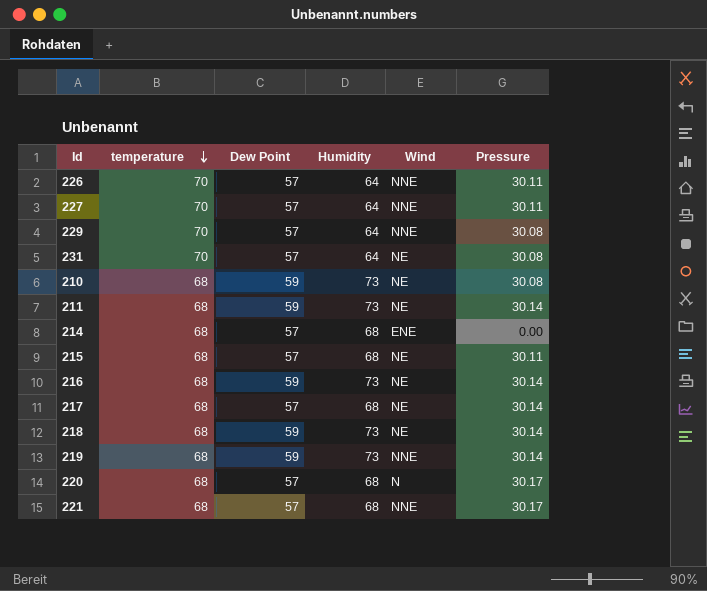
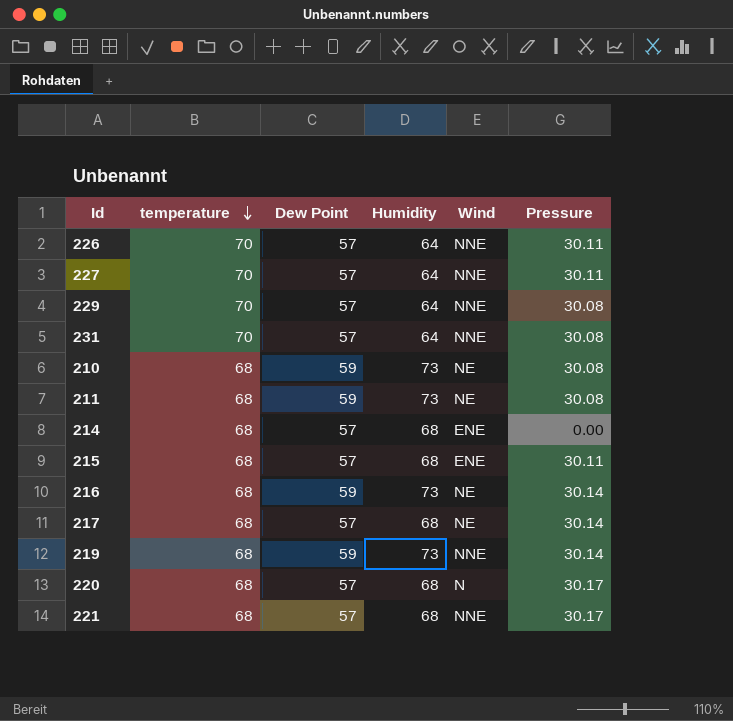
row 218: 68 | 59 | 73 | NE | 30.14 -> none
231 | Wind: NE -> NNE
211 | Pressure: 30.14 -> 30.08
215 | Wind: NE -> ENE

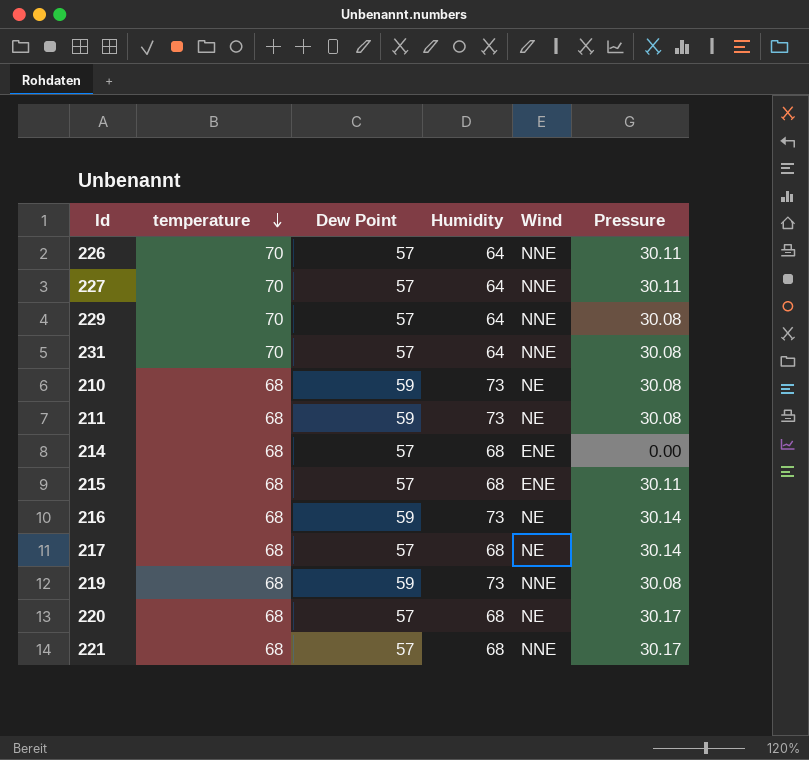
219 | Pressure: 30.14 -> 30.08
220 | Wind: N -> NE

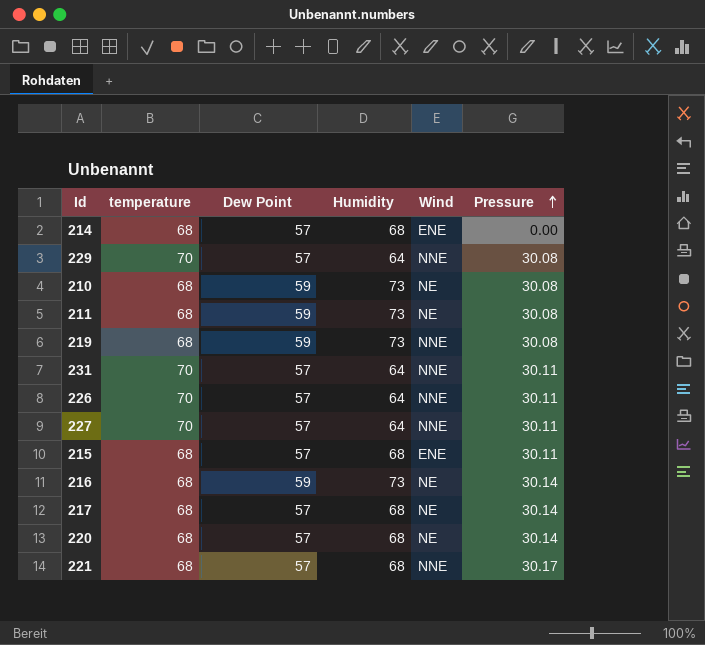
row order: temperature descending -> Pressure ascending
231 | Pressure: 30.08 -> 30.11
220 | Pressure: 30.17 -> 30.14

